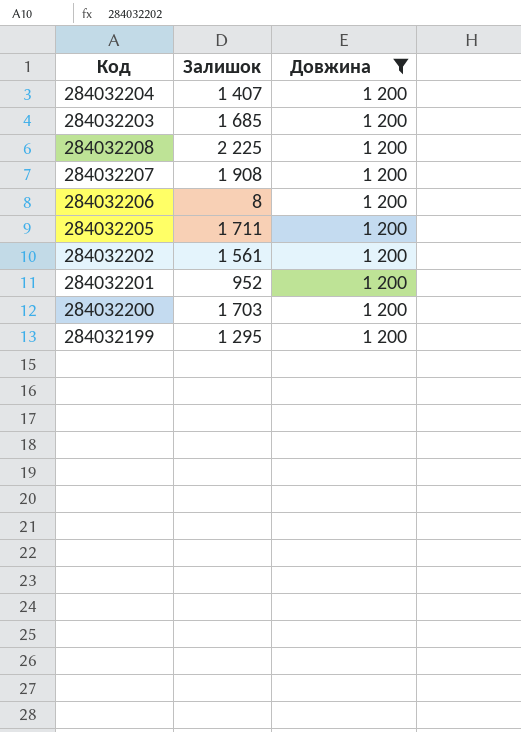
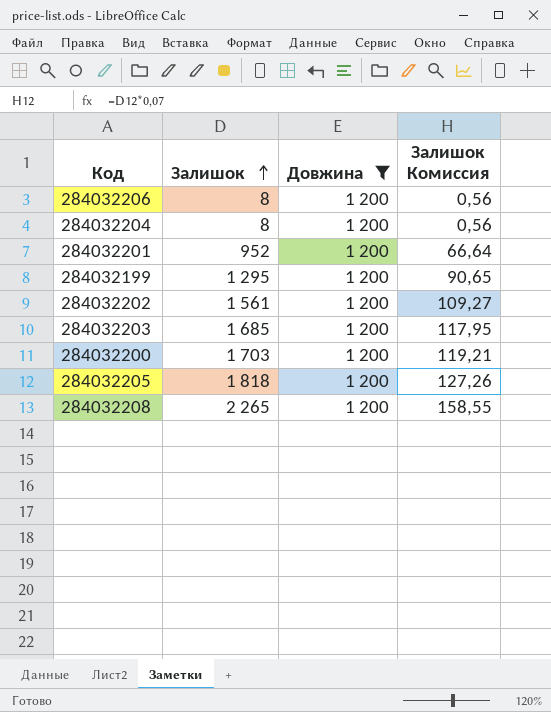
row order: none -> Залишок ascending
column Залишок Комиссия | formula: none -> [Залишок] * 0,07
row 284032207: 1 908 | 1 200 -> none
284032204 | Залишок: 1 407 -> 8
284032205 | Залишок: 1 711 -> 1 818
284032208 | Залишок: 2 225 -> 2 265

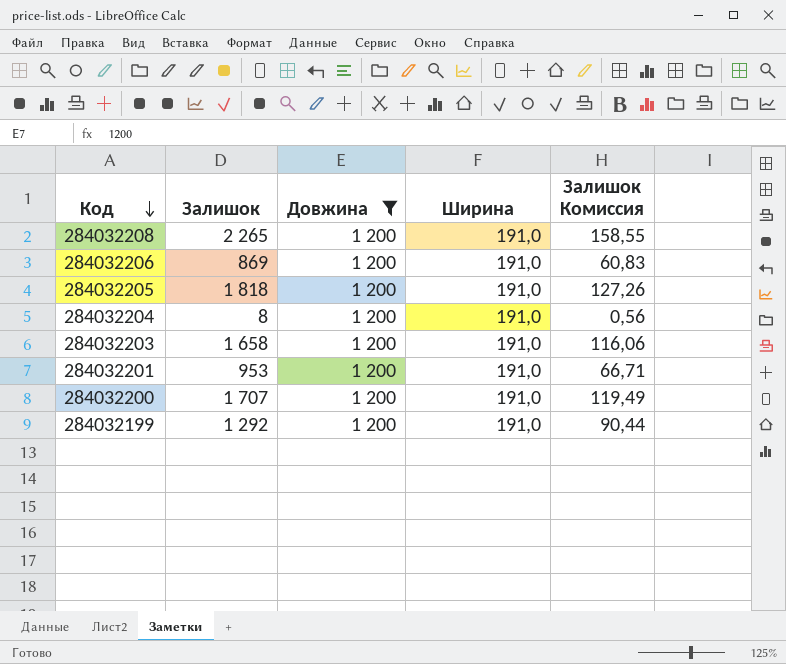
row order: Залишок ascending -> Код descending
column Ширина | position: none -> 4
row 284032202: 1 561 | 1 200 | 109,27 -> none
284032206 | Залишок: 8 -> 869
284032206 | Залишок Комиссия: 0,56 -> 60,83
284032203 | Залишок: 1 685 -> 1 658
284032203 | Залишок Комиссия: 117,95 -> 116,06
284032201 | Залишок: 952 -> 953
284032201 | Залишок Комиссия: 66,64 -> 66,71
284032200 | Залишок: 1 703 -> 1 707
284032200 | Залишок Комиссия: 119,21 -> 119,49
284032199 | Залишок: 1 295 -> 1 292
284032199 | Залишок Комиссия: 90,65 -> 90,44

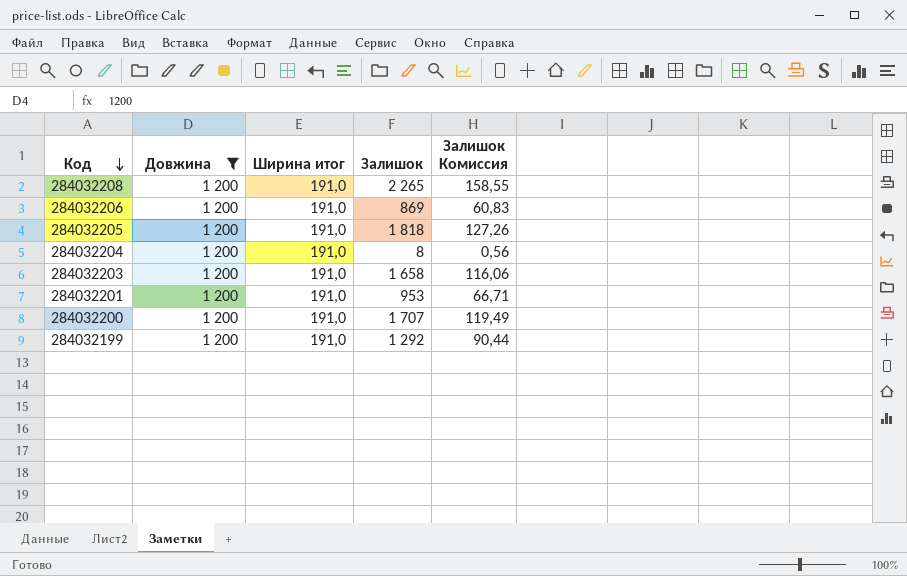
column name: Ширина -> Ширина итог
column Залишок | position: 2 -> 4

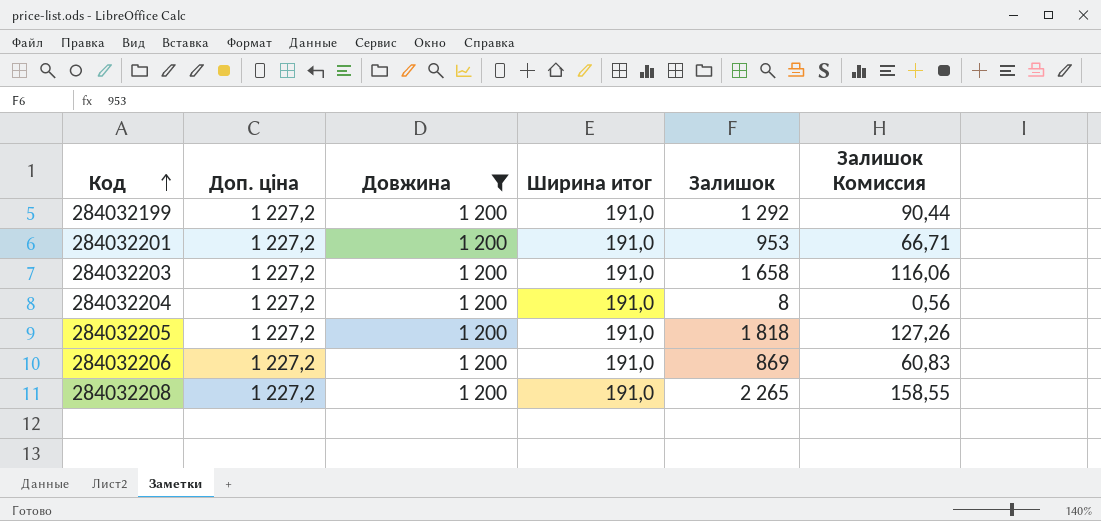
row order: Код descending -> Код ascending
column Доп. ціна | position: none -> 2
row 284032200: 1 200 | 191,0 | 1 707 | 119,49 -> none

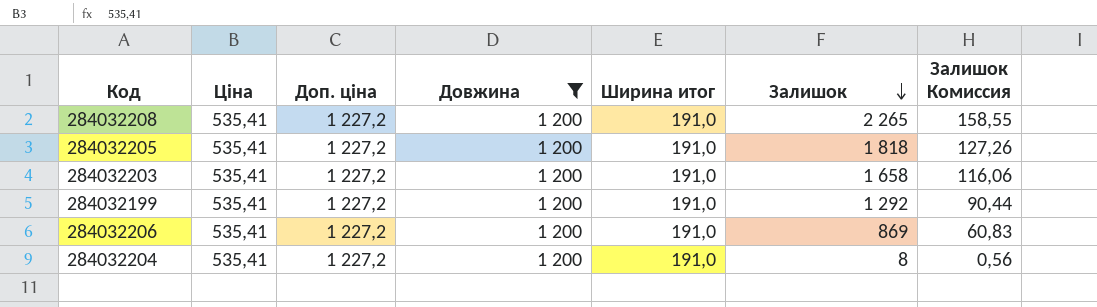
row order: Код ascending -> Залишок descending
column Ціна | position: none -> 2
row 284032201: 1 227,2 | 1 200 | 191,0 | 953 | 66,71 -> none

